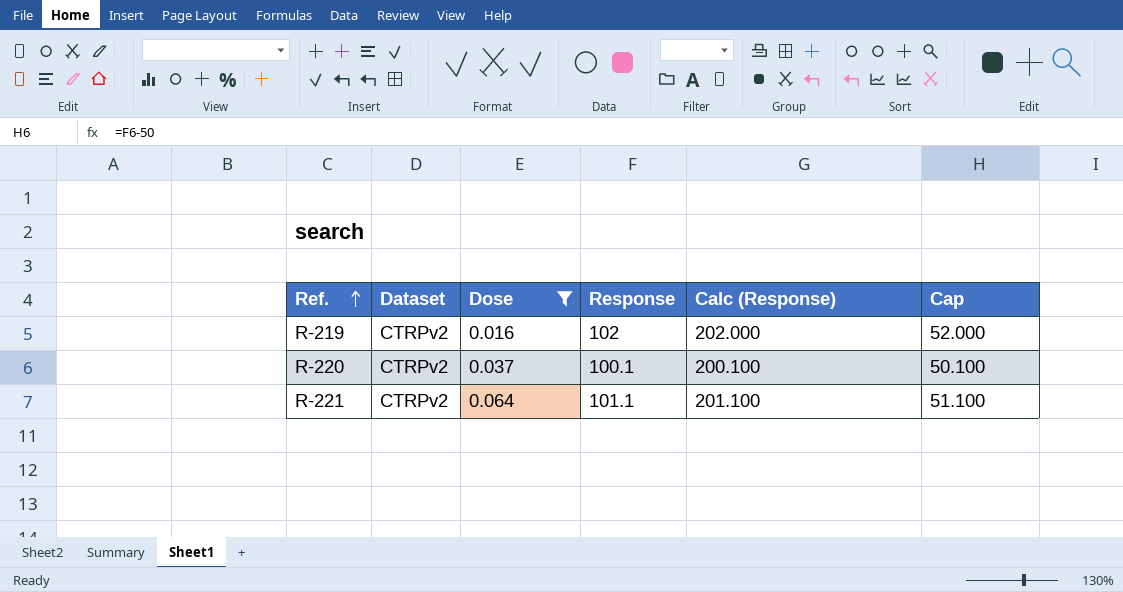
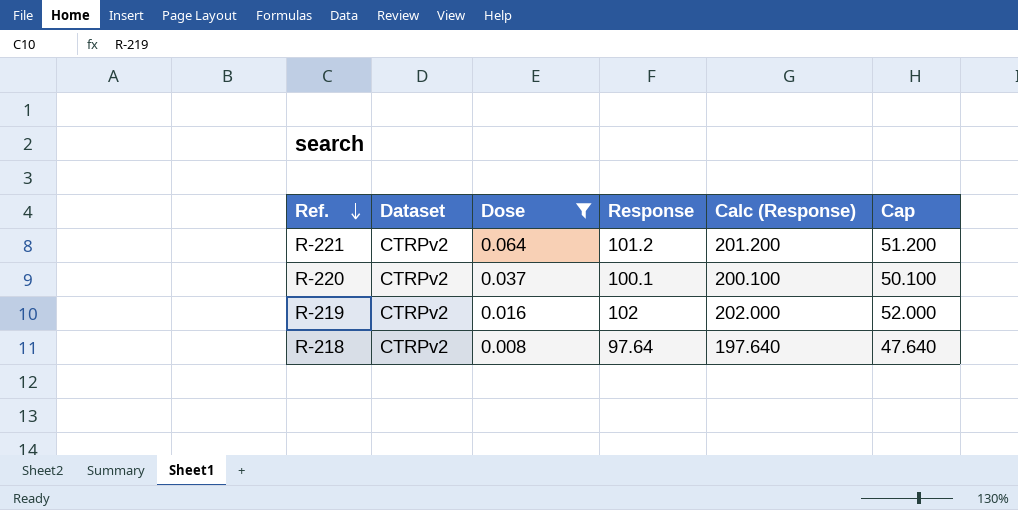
row order: Ref. ascending -> Ref. descending
R-221 | Response: 101.1 -> 101.2
R-221 | Calc (Response): 201.100 -> 201.200
R-221 | Cap: 51.100 -> 51.200
row R-218: none -> CTRPv2 | 0.008 | 97.64 | 197.640 | 47.640

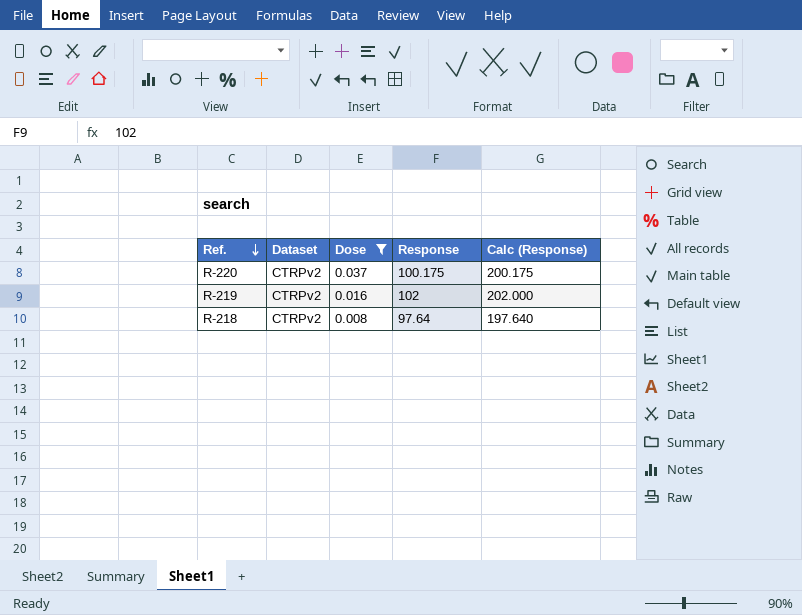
column Cap | formula: [Response] - 50 -> none
row R-221: CTRPv2 | 0.064 | 101.2 | 201.200 | 51.200 -> none
R-220 | Response: 100.1 -> 100.175
R-220 | Calc (Response): 200.100 -> 200.175

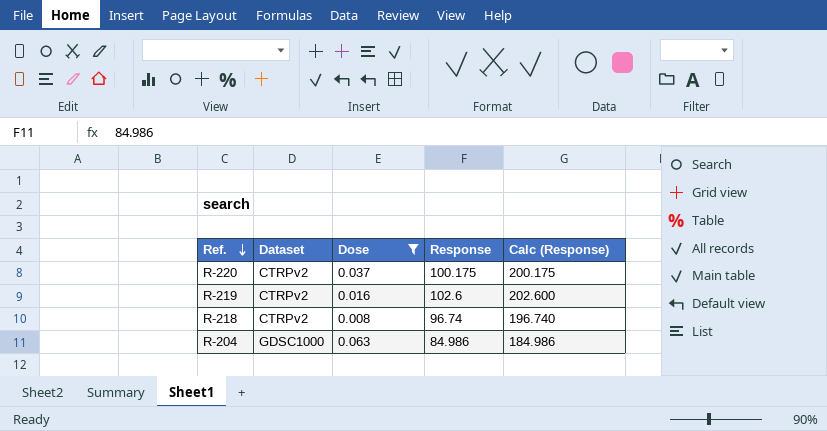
R-219 | Response: 102 -> 102.6
R-219 | Calc (Response): 202.000 -> 202.600
R-218 | Response: 97.64 -> 96.74
R-218 | Calc (Response): 197.640 -> 196.740
row R-204: none -> GDSC1000 | 0.063 | 84.986 | 184.986

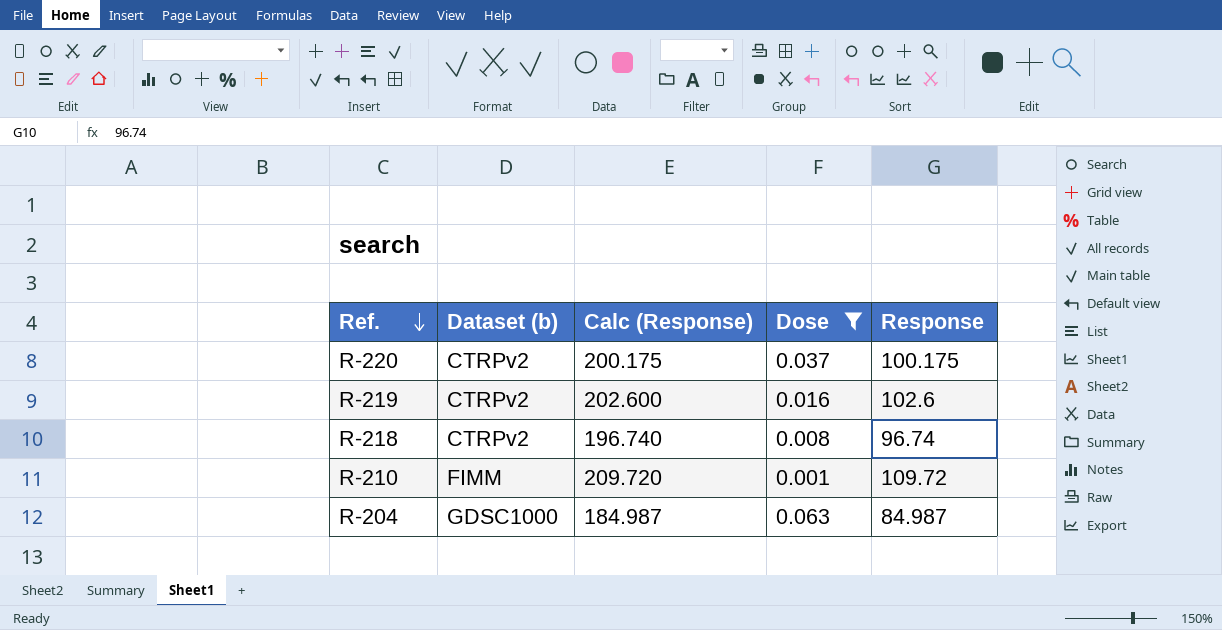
column name: Dataset -> Dataset (b)
column Calc (Response) | position: 5 -> 3
row R-210: none -> FIMM | 209.720 | 0.001 | 109.72
R-204 | Calc (Response): 184.986 -> 184.987
R-204 | Response: 84.986 -> 84.987

